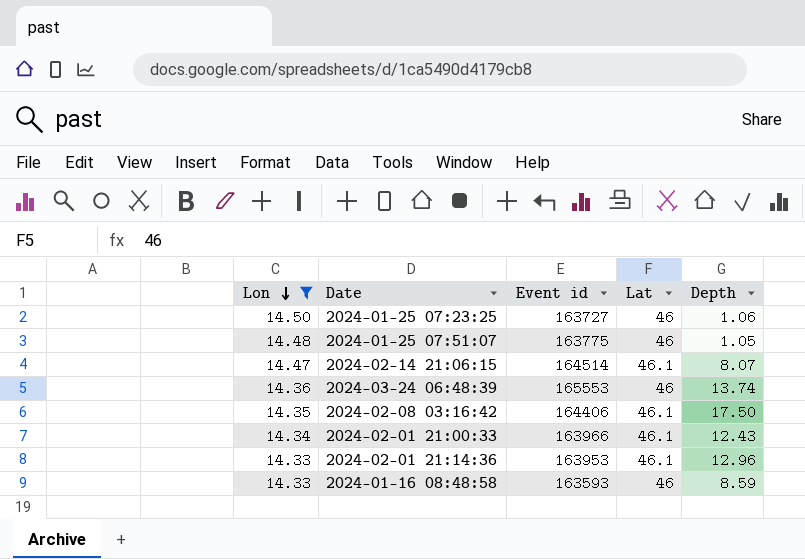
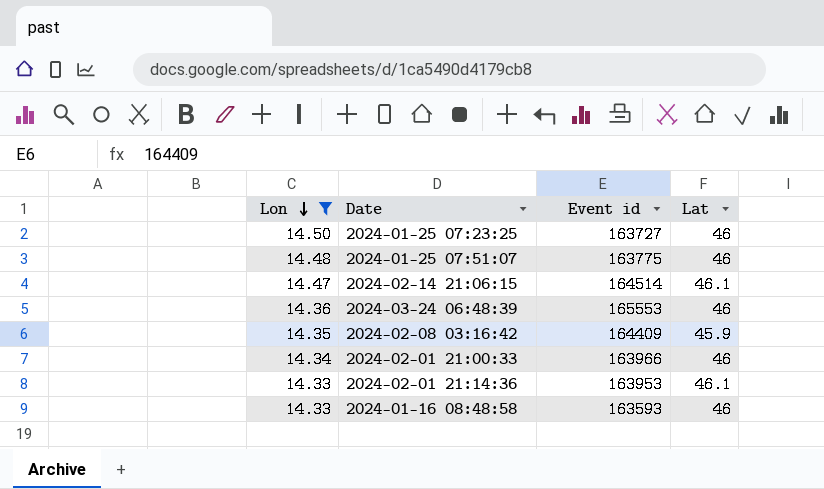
column Depth | position: 5 -> none
2024-02-08 03:16:42 | Event id: 164406 -> 164409
2024-02-08 03:16:42 | Lat: 46.1 -> 45.9
2024-02-01 21:00:33 | Lat: 46.1 -> 46

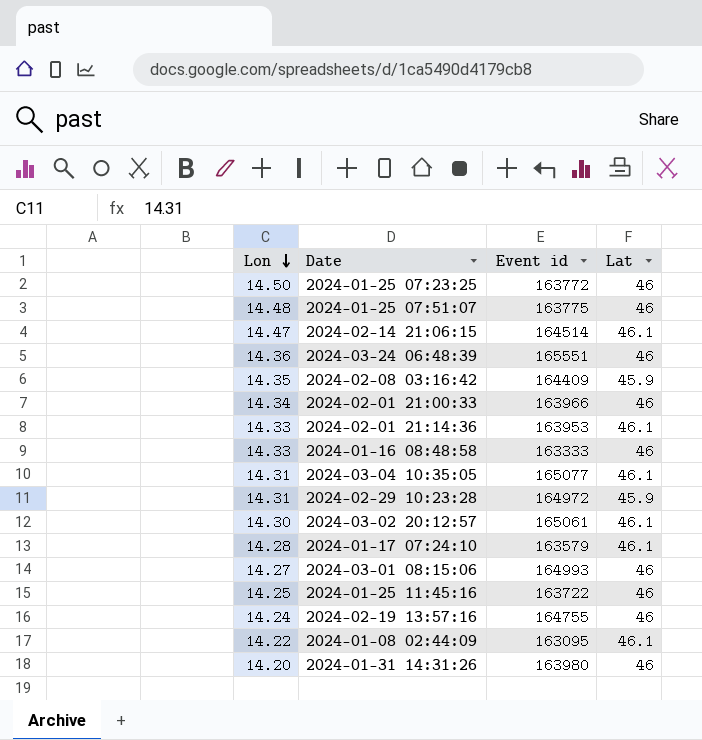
filter: Lon >= 14.33 -> none
2024-01-25 07:23:25 | Event id: 163727 -> 163772
2024-03-24 06:48:39 | Event id: 165553 -> 165551
2024-01-16 08:48:58 | Event id: 163593 -> 163333

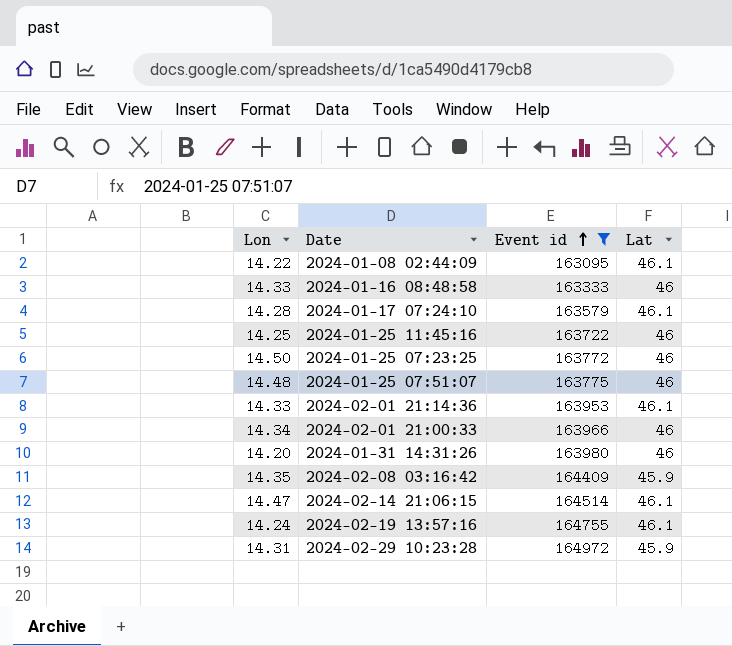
filter: none -> Event id <= 164972
row order: Lon descending -> Event id ascending
2024-02-19 13:57:16 | Lat: 46 -> 46.1

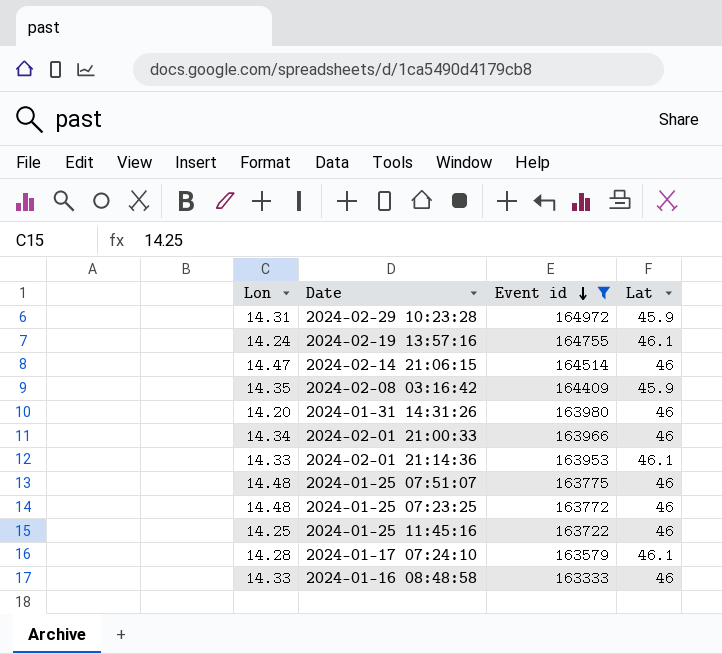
row order: Event id ascending -> Event id descending
row 2024-01-08 02:44:09: 14.22 | 163095 | 46.1 -> none
2024-02-14 21:06:15 | Lat: 46.1 -> 46
2024-01-25 07:23:25 | Lon: 14.50 -> 14.48

